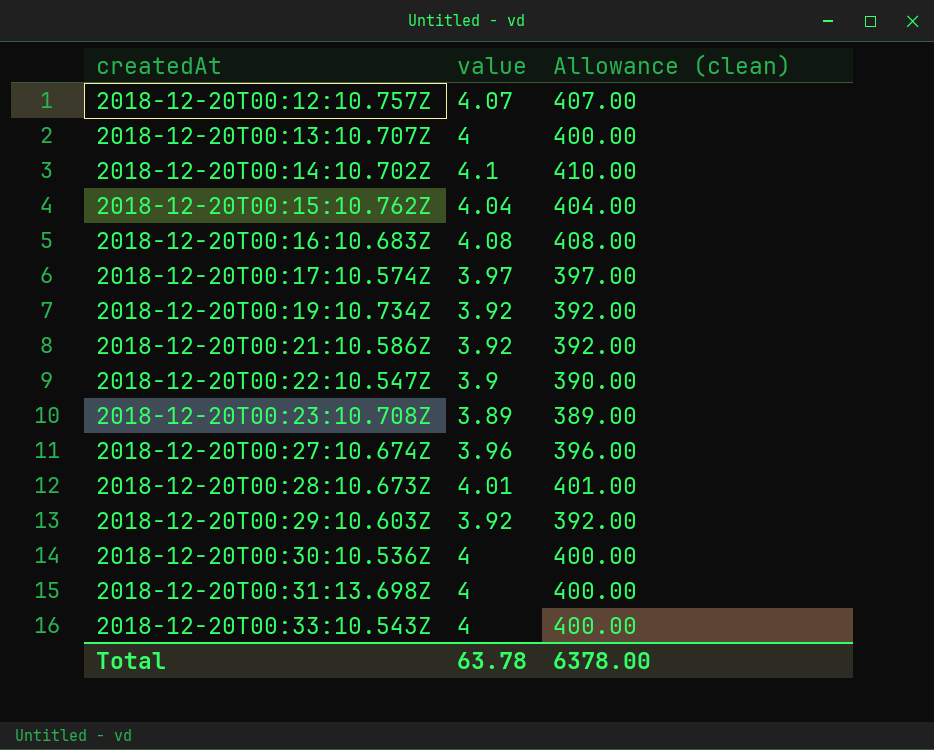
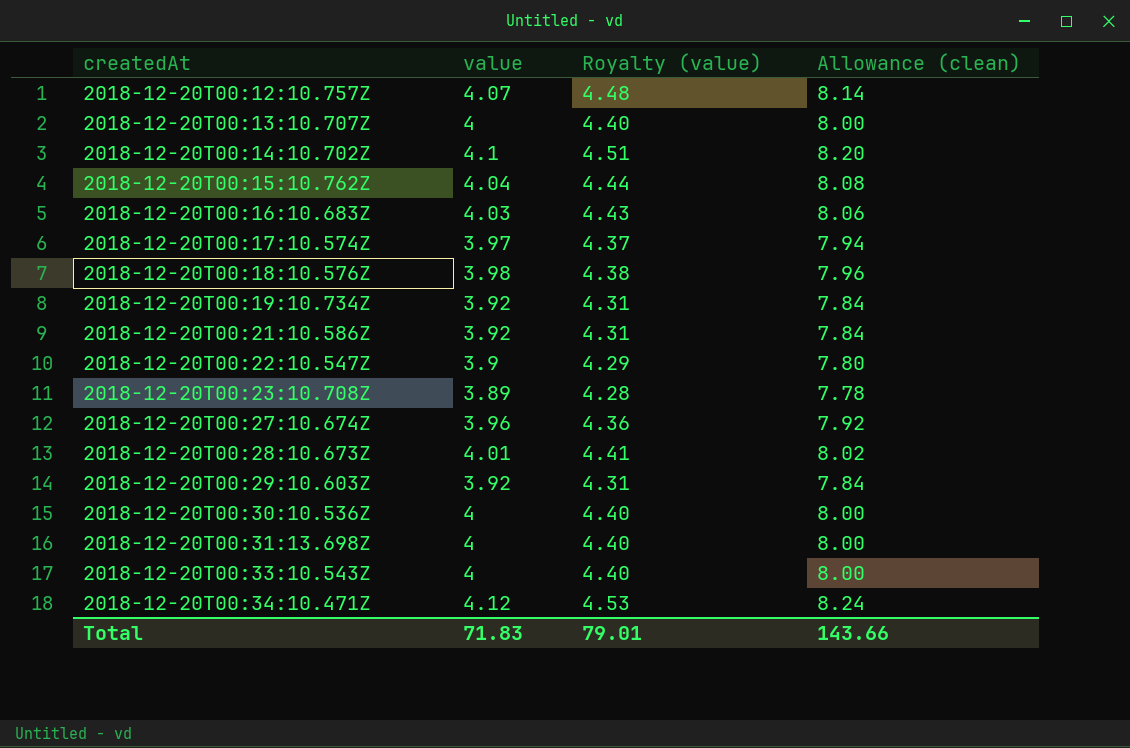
column Royalty (value) | formula: none -> [value] * 1.1
column Allowance (clean) | formula: [value] * 100 -> [value] * 2
2018-12-20T00:16:10.683Z | value: 4.08 -> 4.03
row 2018-12-20T00:18:10.576Z: none -> 3.98 | 4.38 | 7.96
row 2018-12-20T00:34:10.471Z: none -> 4.12 | 4.53 | 8.24
Total | value: 63.78 -> 71.83
Total | Allowance (clean): 6378.00 -> 143.66

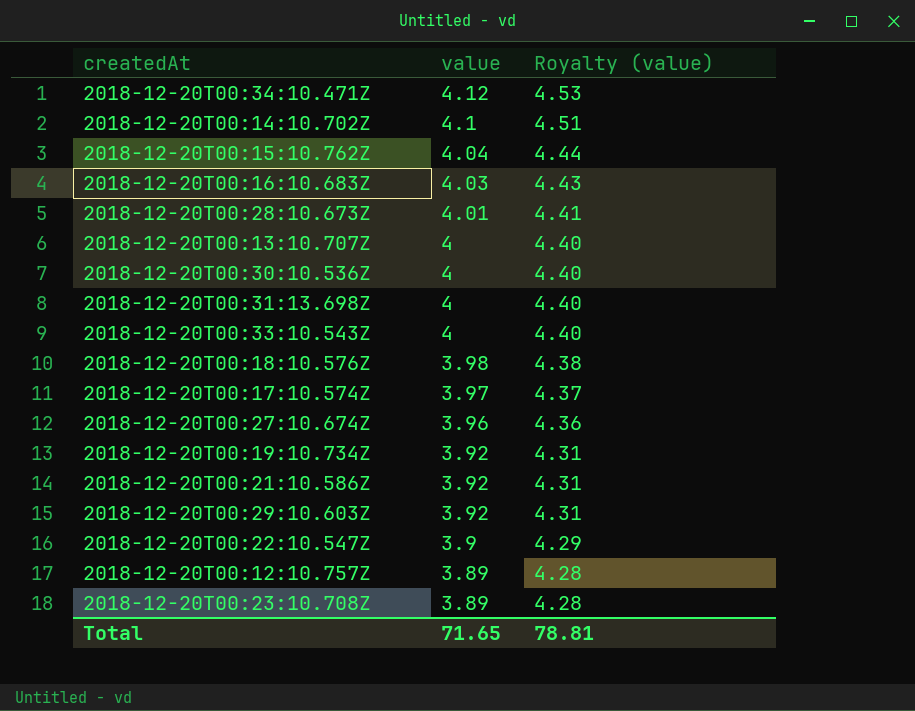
row order: createdAt ascending -> value descending
column Allowance (clean) | formula: [value] * 2 -> none
2018-12-20T00:12:10.757Z | value: 4.07 -> 3.89
2018-12-20T00:12:10.757Z | Royalty (value): 4.48 -> 4.28
Total | value: 71.83 -> 71.65
Total | Royalty (value): 79.01 -> 78.81

